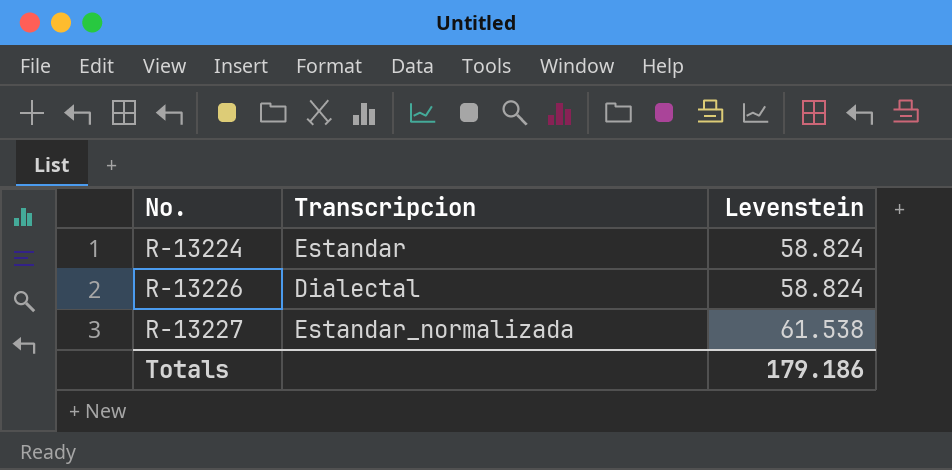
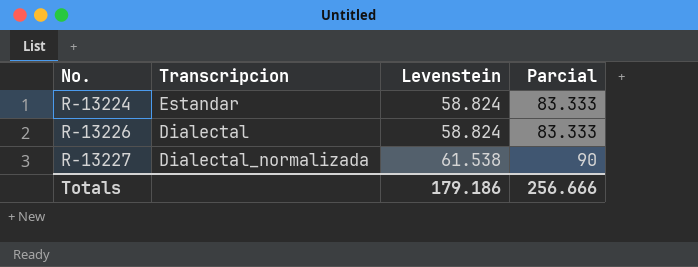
column Parcial | position: none -> 4
R-13227 | Transcripcion: Estandar_normalizada -> Dialectal_normalizada

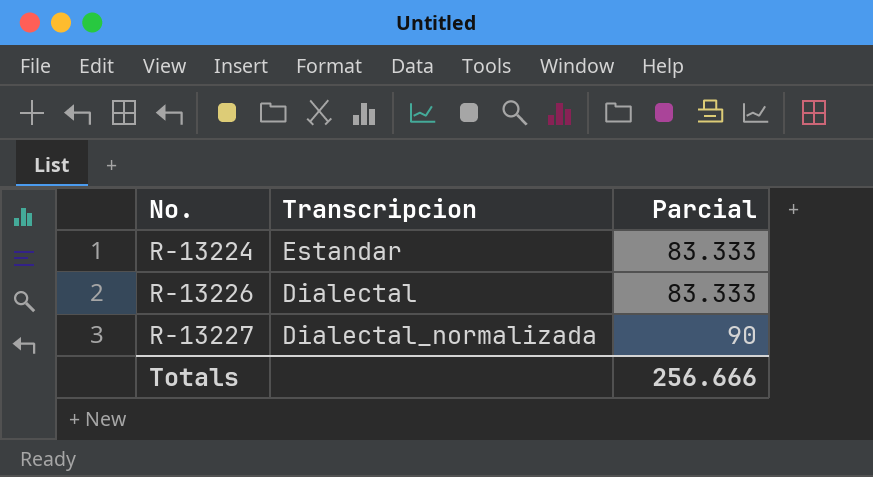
column Levenstein | position: 3 -> none

